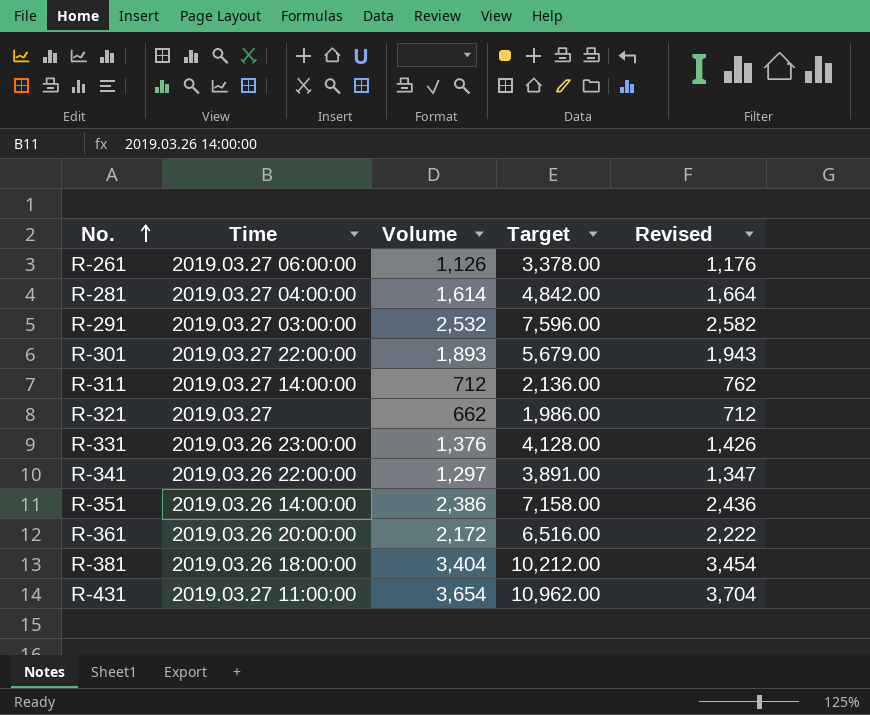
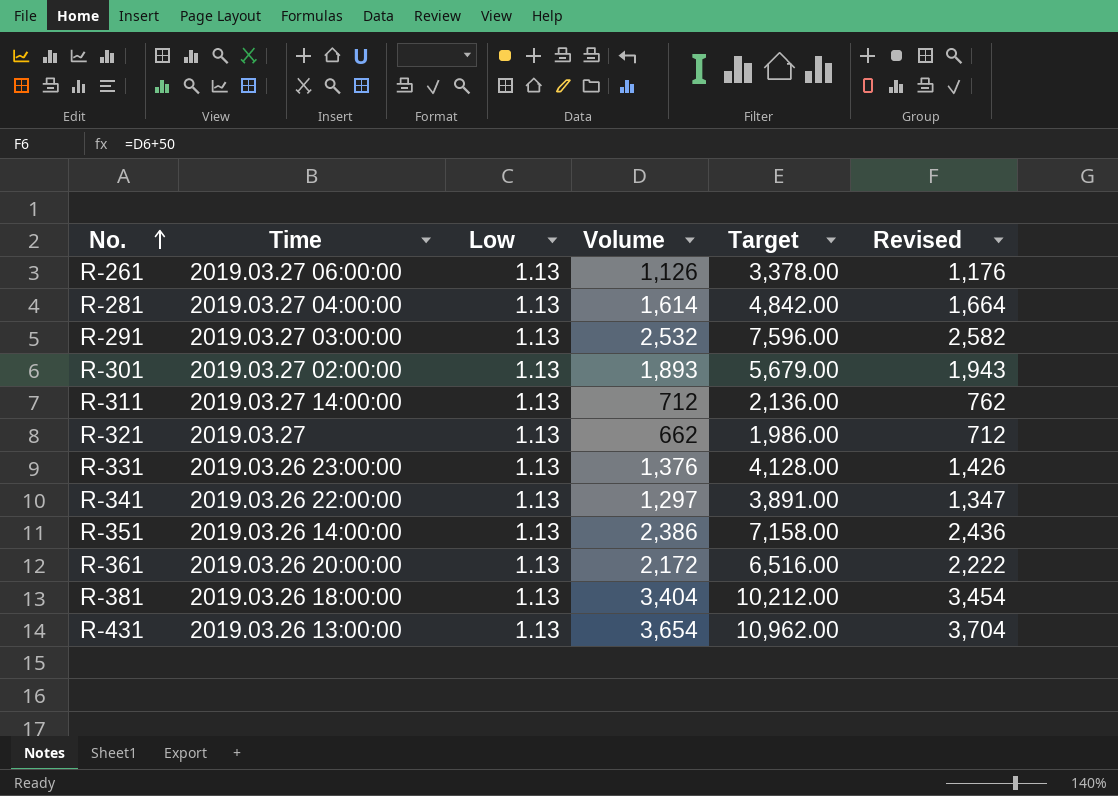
column Low | position: none -> 3
R-301 | Time: 2019.03.27 22:00:00 -> 2019.03.27 02:00:00
R-431 | Time: 2019.03.27 11:00:00 -> 2019.03.26 13:00:00

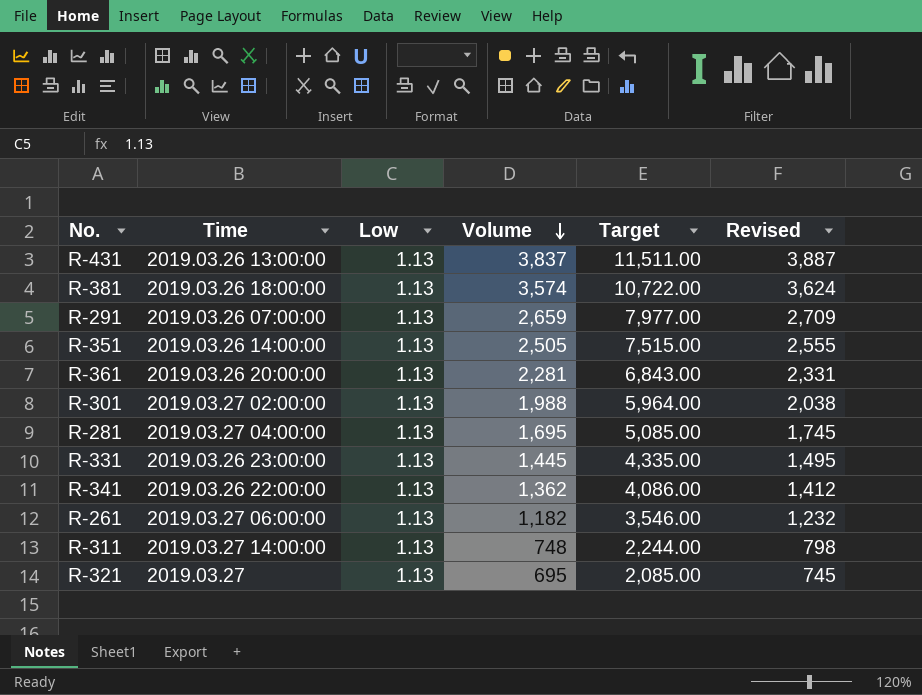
row order: No. ascending -> Volume descending
R-431 | Volume: 3,654 -> 3,837
R-431 | Target: 10,962.00 -> 11,511.00
R-431 | Revised: 3,704 -> 3,887
R-381 | Volume: 3,404 -> 3,574
R-381 | Target: 10,212.00 -> 10,722.00
R-381 | Revised: 3,454 -> 3,624
R-291 | Time: 2019.03.27 03:00:00 -> 2019.03.26 07:00:00
R-291 | Volume: 2,532 -> 2,659
R-291 | Target: 7,596.00 -> 7,977.00
R-291 | Revised: 2,582 -> 2,709
R-351 | Volume: 2,386 -> 2,505
R-351 | Target: 7,158.00 -> 7,515.00
R-351 | Revised: 2,436 -> 2,555
R-361 | Volume: 2,172 -> 2,281
R-361 | Target: 6,516.00 -> 6,843.00
R-361 | Revised: 2,222 -> 2,331
R-301 | Volume: 1,893 -> 1,988
R-301 | Target: 5,679.00 -> 5,964.00
R-301 | Revised: 1,943 -> 2,038
R-281 | Volume: 1,614 -> 1,695
R-281 | Target: 4,842.00 -> 5,085.00
R-281 | Revised: 1,664 -> 1,745
R-331 | Volume: 1,376 -> 1,445
R-331 | Target: 4,128.00 -> 4,335.00
R-331 | Revised: 1,426 -> 1,495
R-341 | Volume: 1,297 -> 1,362
R-341 | Target: 3,891.00 -> 4,086.00
R-341 | Revised: 1,347 -> 1,412
R-261 | Volume: 1,126 -> 1,182
R-261 | Target: 3,378.00 -> 3,546.00
R-261 | Revised: 1,176 -> 1,232
R-311 | Volume: 712 -> 748
R-311 | Target: 2,136.00 -> 2,244.00
R-311 | Revised: 762 -> 798
R-321 | Volume: 662 -> 695
R-321 | Target: 1,986.00 -> 2,085.00
R-321 | Revised: 712 -> 745

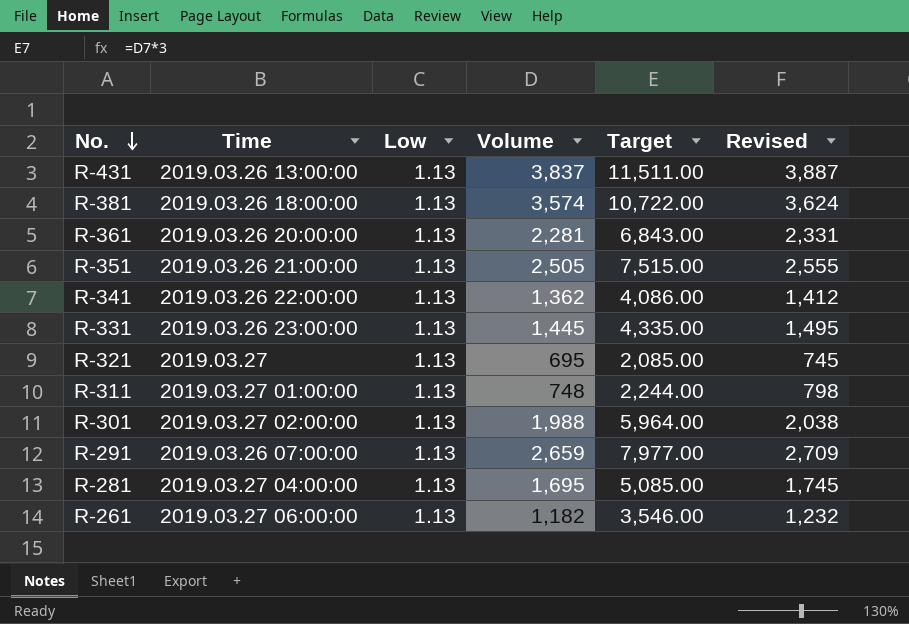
row order: Volume descending -> No. descending
R-351 | Time: 2019.03.26 14:00:00 -> 2019.03.26 21:00:00
R-311 | Time: 2019.03.27 14:00:00 -> 2019.03.27 01:00:00

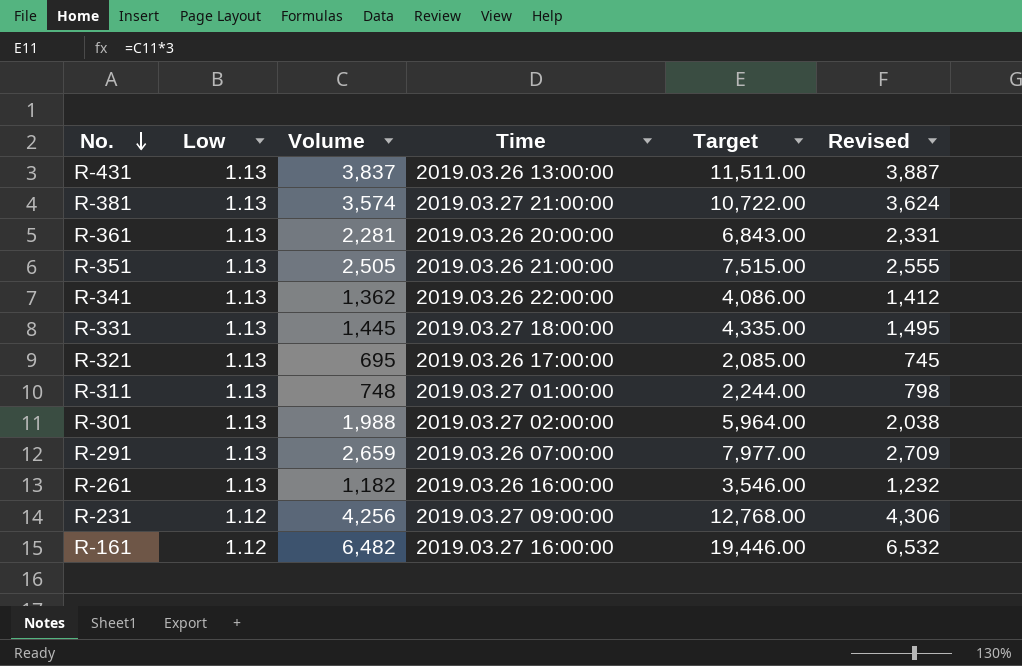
column Time | position: 2 -> 4
row R-281: 2019.03.27 04:00:00 | 1.13 | 1,695 | 5,085.00 | 1,745 -> none
R-381 | Time: 2019.03.26 18:00:00 -> 2019.03.27 21:00:00
R-331 | Time: 2019.03.26 23:00:00 -> 2019.03.27 18:00:00
R-321 | Time: 2019.03.27 -> 2019.03.26 17:00:00
R-261 | Time: 2019.03.27 06:00:00 -> 2019.03.26 16:00:00
row R-231: none -> 1.12 | 4,256 | 2019.03.27 09:00:00 | 12,768.00 | 4,306
row R-161: none -> 1.12 | 6,482 | 2019.03.27 16:00:00 | 19,446.00 | 6,532

